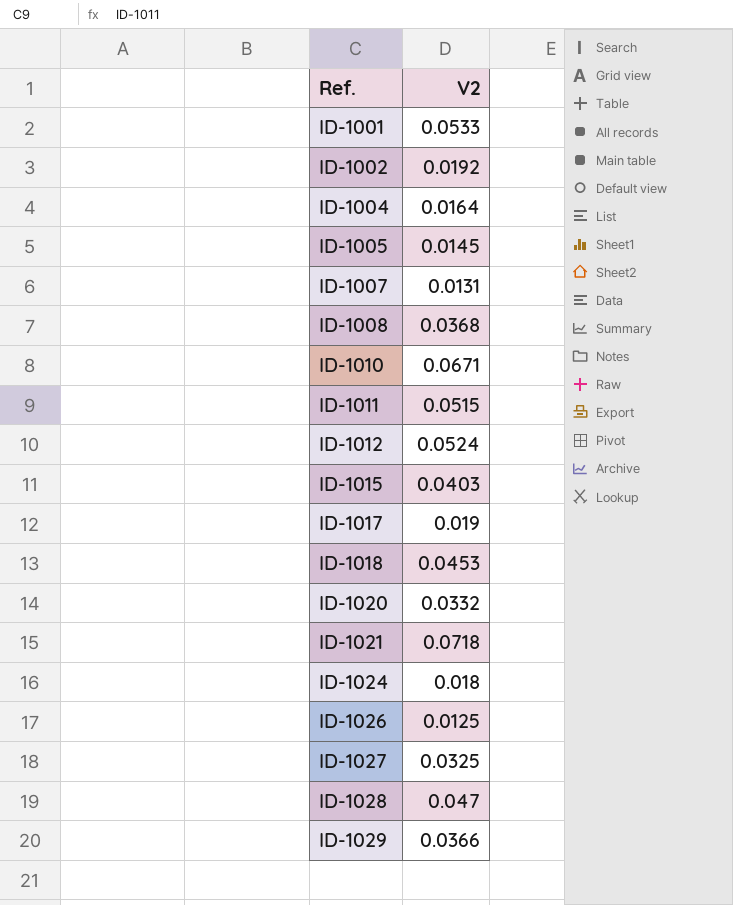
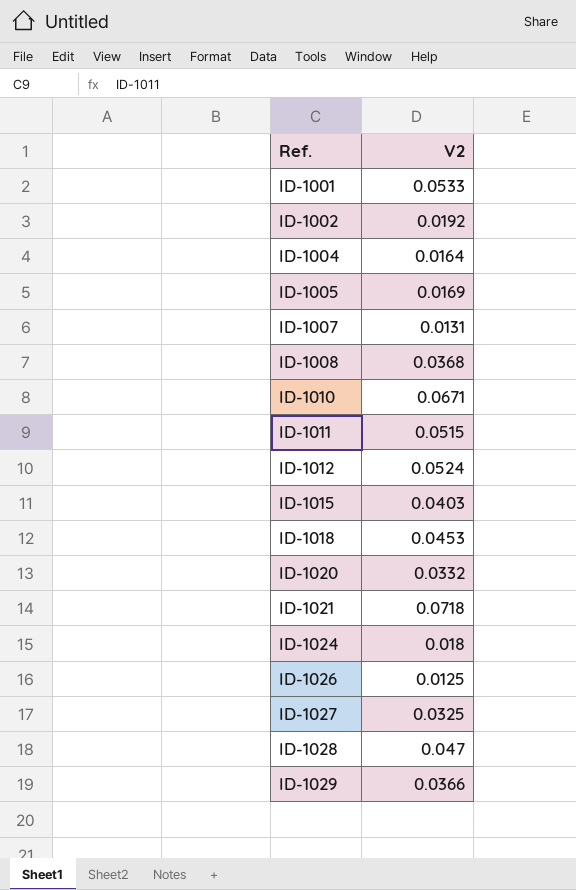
row ID-1017: 0.019 -> none
ID-1005 | V2: 0.0145 -> 0.0169

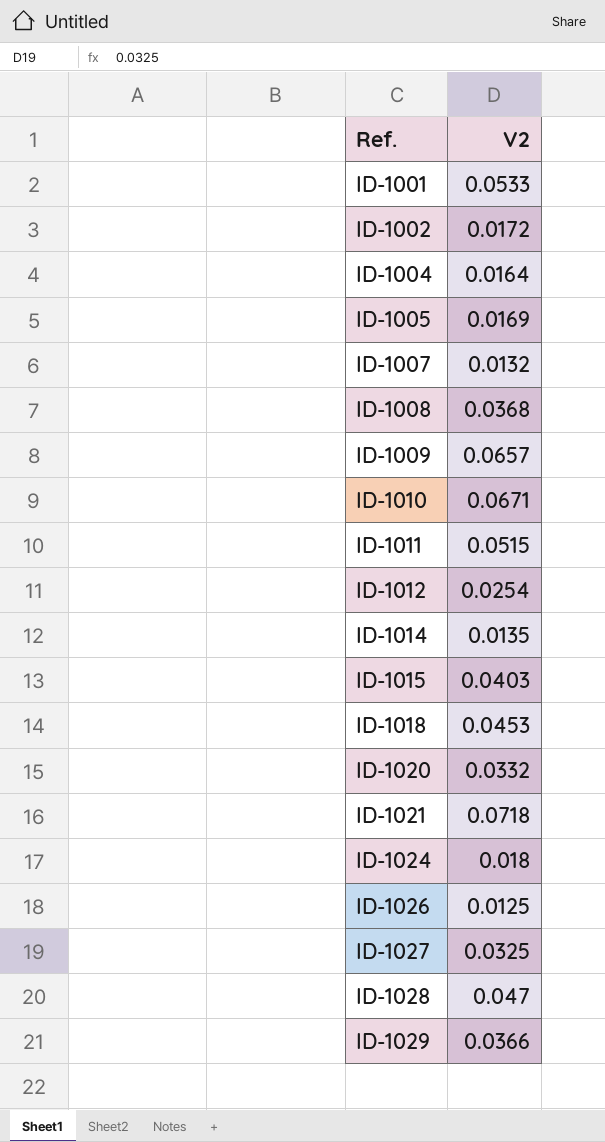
ID-1002 | V2: 0.0192 -> 0.0172
ID-1007 | V2: 0.0131 -> 0.0132
row ID-1009: none -> 0.0657
ID-1012 | V2: 0.0524 -> 0.0254
row ID-1014: none -> 0.0135

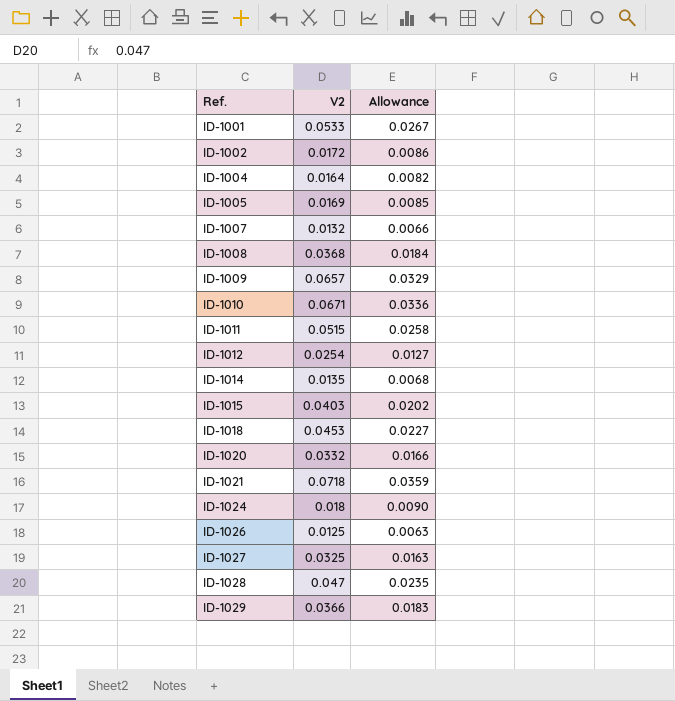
column Allowance | formula: none -> [V2] * 0.5

